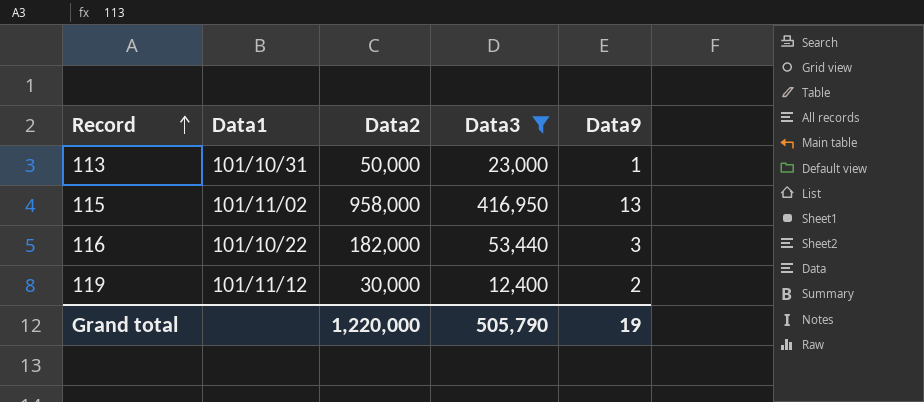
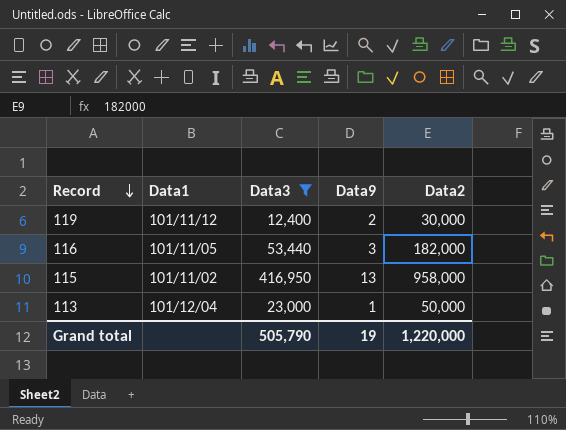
row order: Record ascending -> Record descending
column Data2 | position: 3 -> 5
116 | Data1: 101/10/22 -> 101/11/05
113 | Data1: 101/10/31 -> 101/12/04

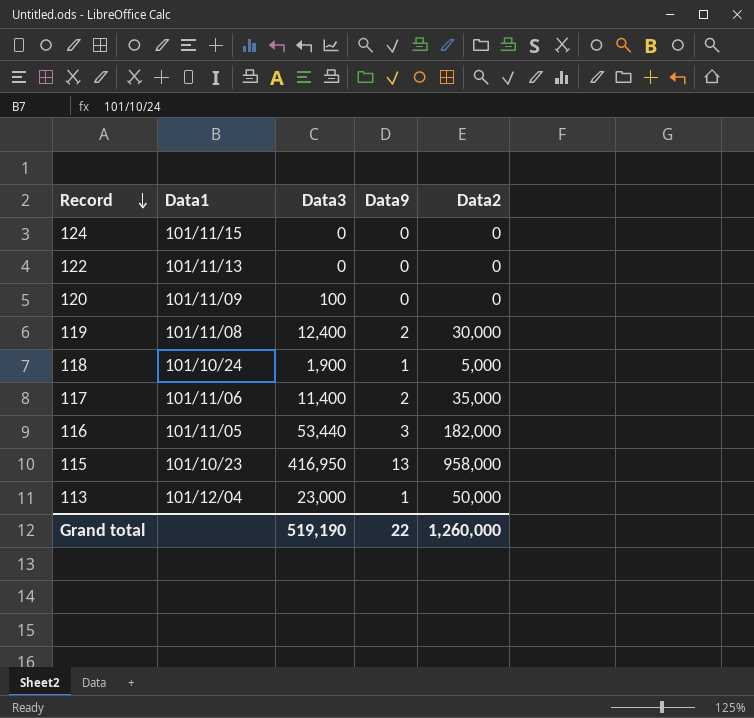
filter: Data3 >= 12,400 -> none
119 | Data1: 101/11/12 -> 101/11/08
115 | Data1: 101/11/02 -> 101/10/23
Grand total | Data3: 505,790 -> 519,190
Grand total | Data9: 19 -> 22
Grand total | Data2: 1,220,000 -> 1,260,000

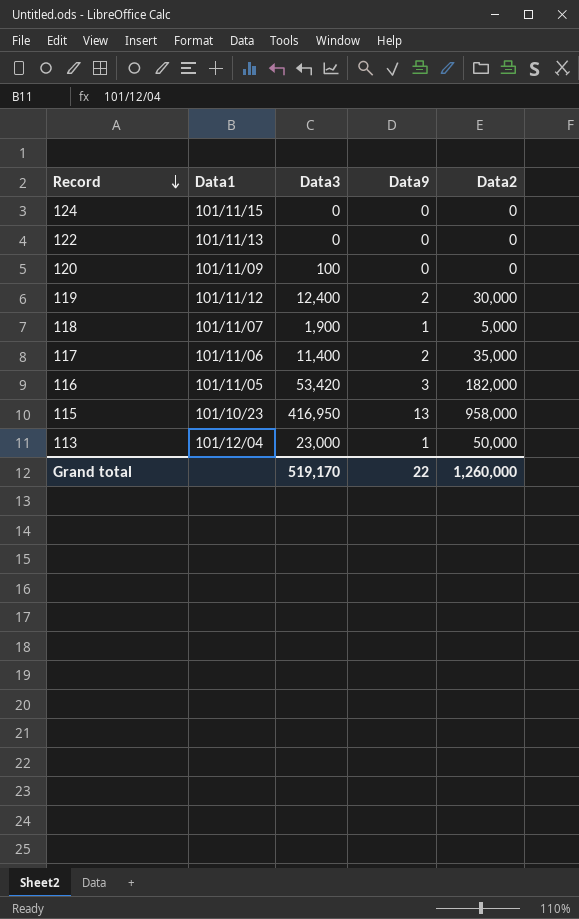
119 | Data1: 101/11/08 -> 101/11/12
118 | Data1: 101/10/24 -> 101/11/07
116 | Data3: 53,440 -> 53,420
Grand total | Data3: 519,190 -> 519,170

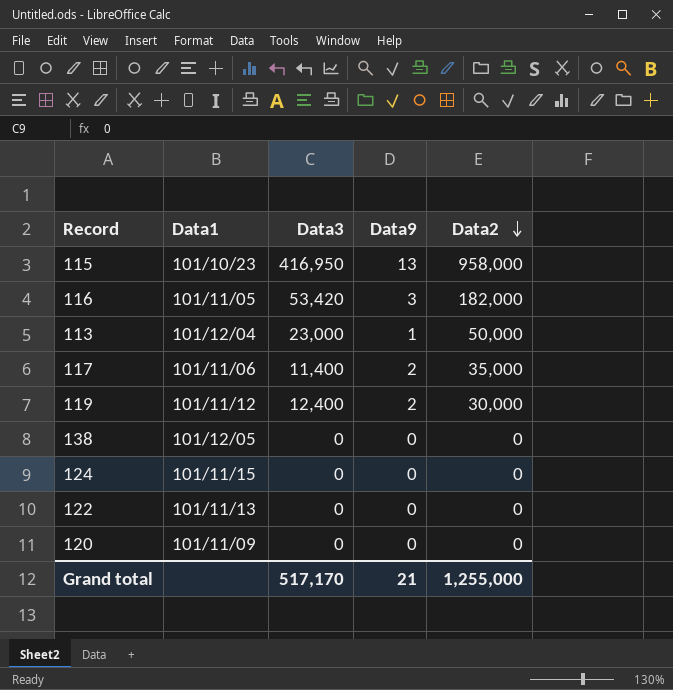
row order: Record descending -> Data2 descending
row 118: 101/11/07 | 1,900 | 1 | 5,000 -> none
row 138: none -> 101/12/05 | 0 | 0 | 0
120 | Data3: 100 -> 0
Grand total | Data3: 519,170 -> 517,170
Grand total | Data9: 22 -> 21
Grand total | Data2: 1,260,000 -> 1,255,000

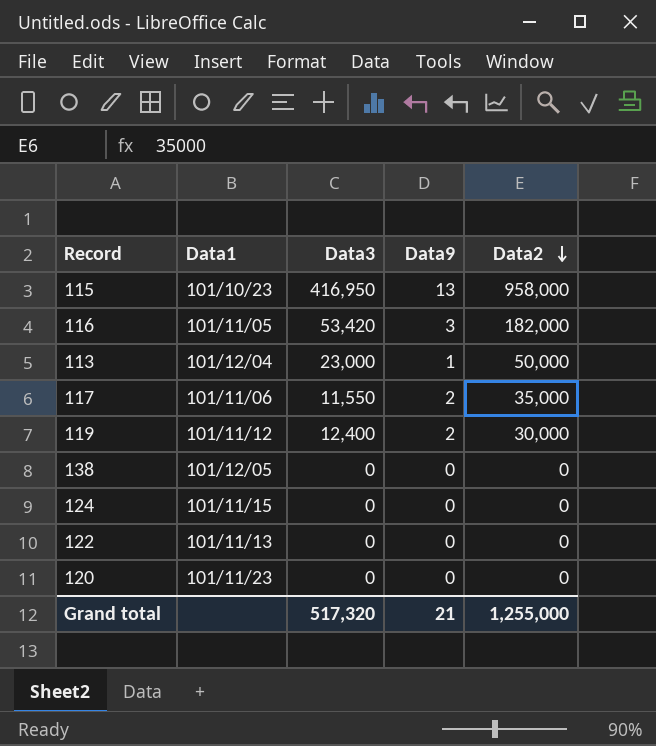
117 | Data3: 11,400 -> 11,550
120 | Data1: 101/11/09 -> 101/11/23
Grand total | Data3: 517,170 -> 517,320

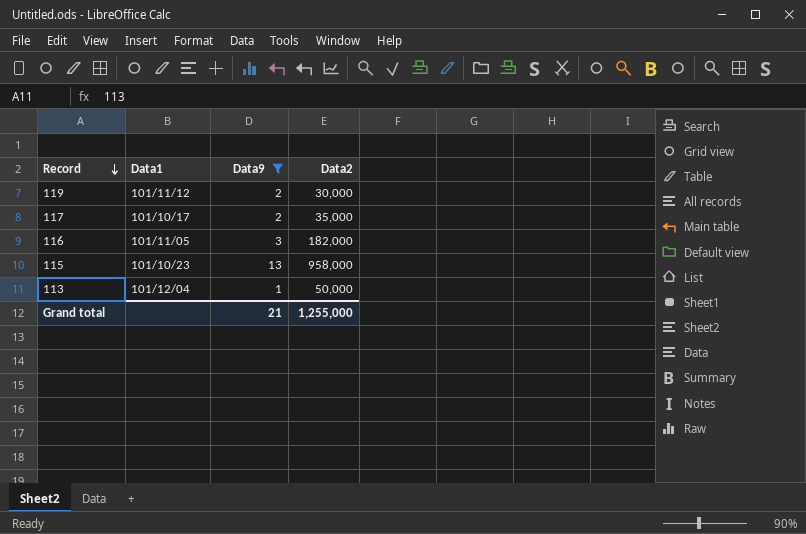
filter: none -> Data9 != 0
row order: Data2 descending -> Record descending
column Data3 | position: 3 -> none
117 | Data1: 101/11/06 -> 101/10/17

